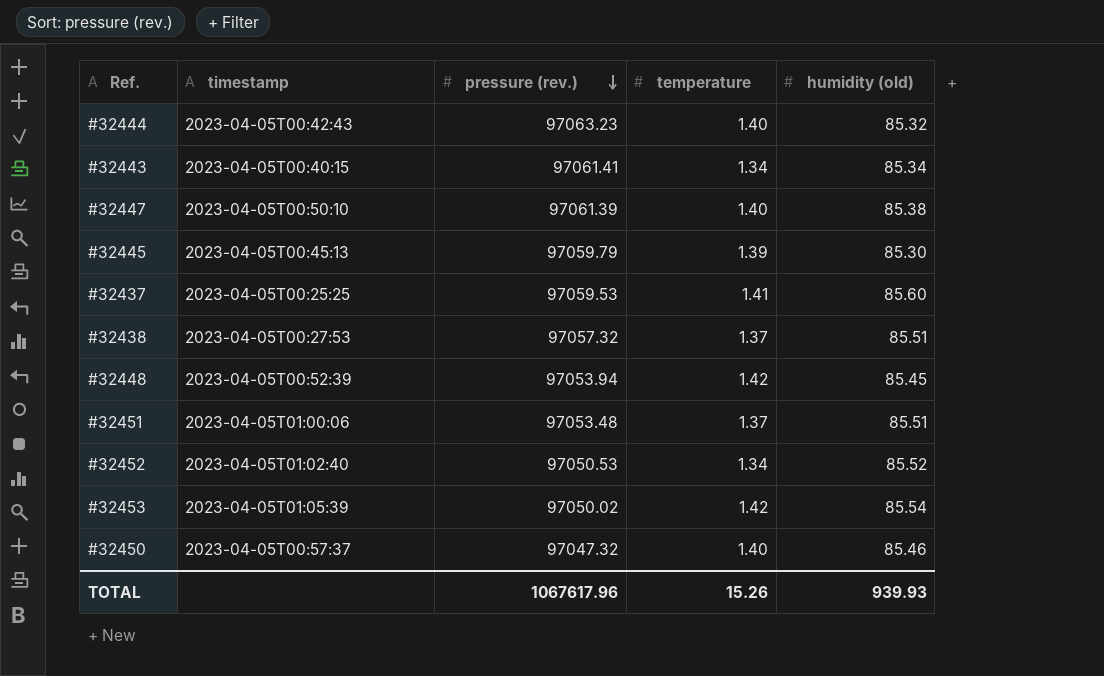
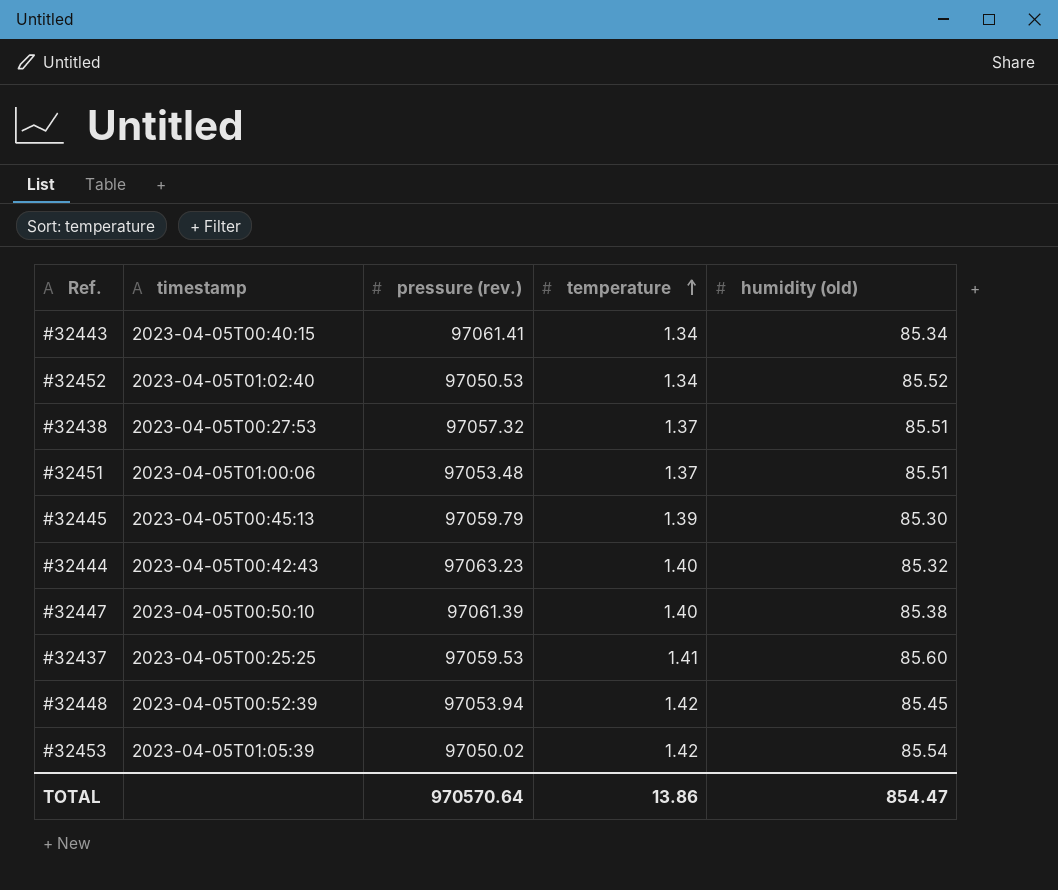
row order: pressure (rev.) descending -> temperature ascending
row #32450: 2023-04-05T00:57:37 | 97047.32 | 1.40 | 85.46 -> none
TOTAL | pressure (rev.): 1067617.96 -> 970570.64
TOTAL | temperature: 15.26 -> 13.86
TOTAL | humidity (old): 939.93 -> 854.47

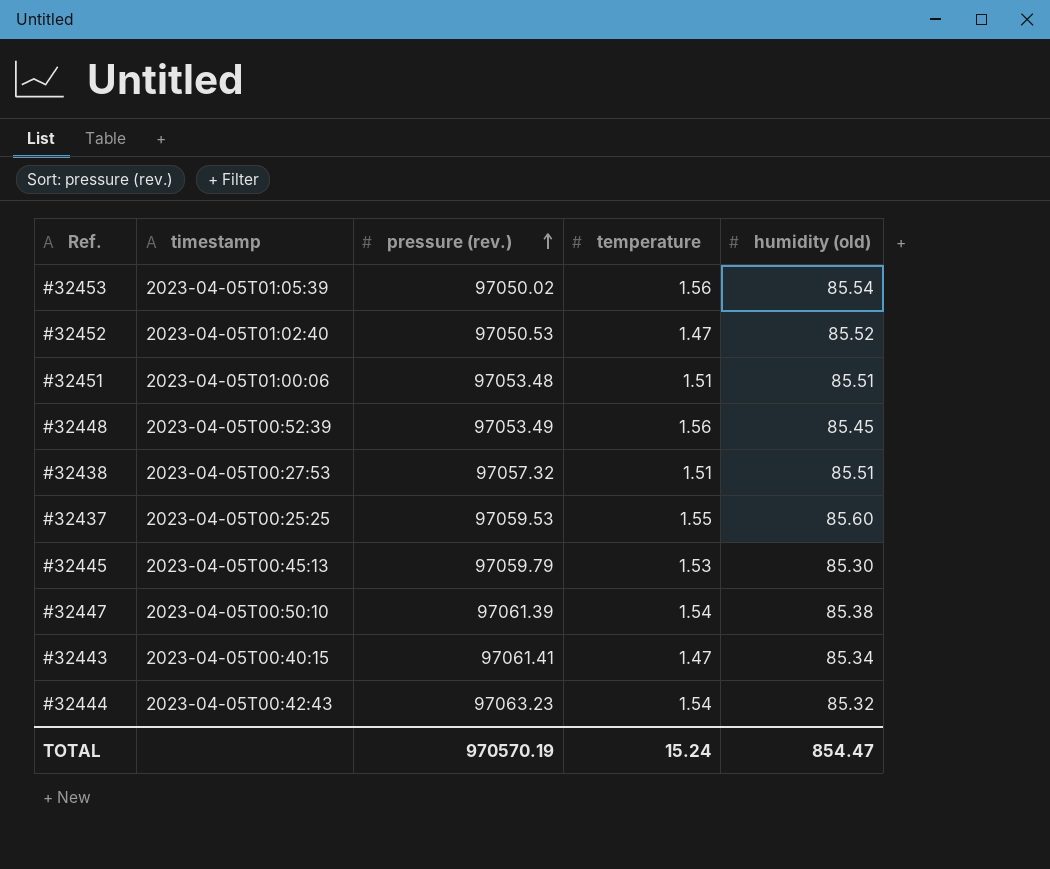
row order: temperature ascending -> pressure (rev.) ascending
#32453 | temperature: 1.42 -> 1.56
#32452 | temperature: 1.34 -> 1.47
#32451 | temperature: 1.37 -> 1.51
#32448 | pressure (rev.): 97053.94 -> 97053.49
#32448 | temperature: 1.42 -> 1.56
#32438 | temperature: 1.37 -> 1.51
#32437 | temperature: 1.41 -> 1.55
#32445 | temperature: 1.39 -> 1.53
#32447 | temperature: 1.40 -> 1.54
#32443 | temperature: 1.34 -> 1.47
#32444 | temperature: 1.40 -> 1.54
TOTAL | pressure (rev.): 970570.64 -> 970570.19
TOTAL | temperature: 13.86 -> 15.24

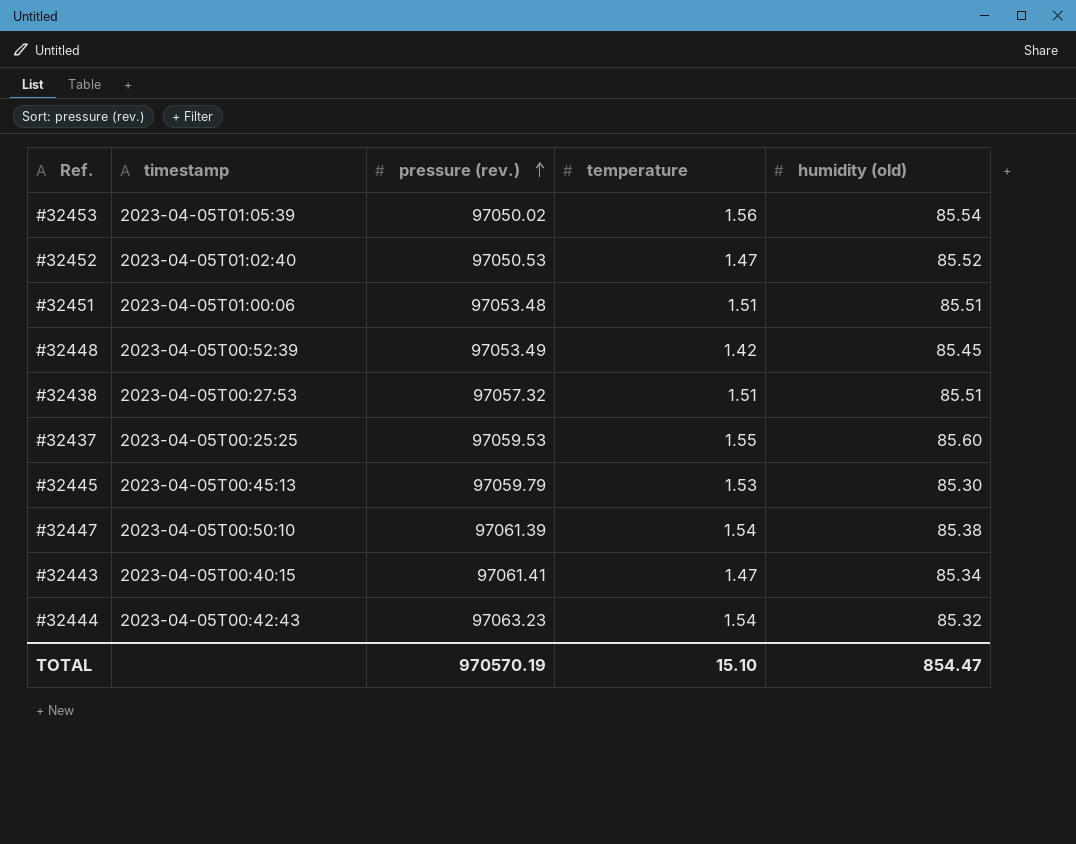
#32448 | temperature: 1.56 -> 1.42
TOTAL | temperature: 15.24 -> 15.10

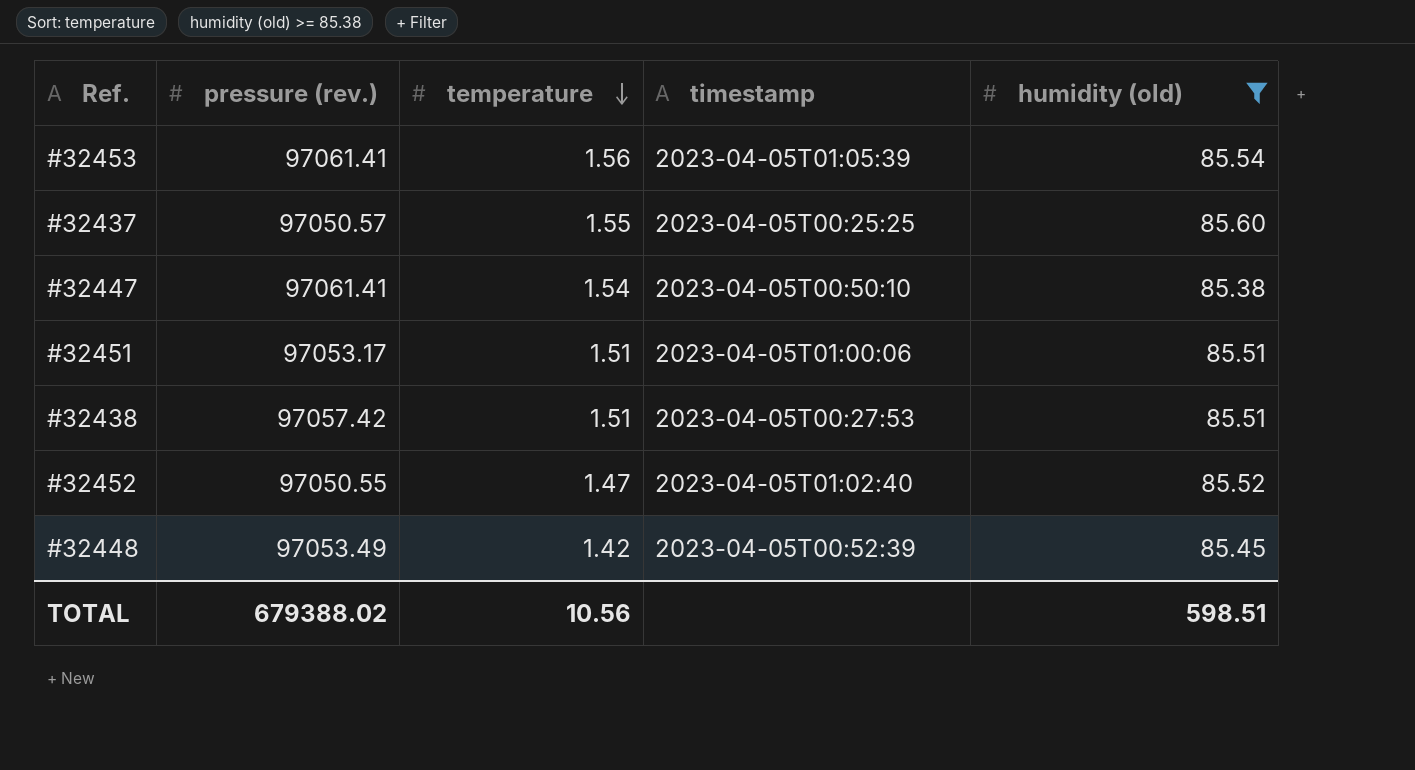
filter: none -> humidity (old) >= 85.38
row order: pressure (rev.) ascending -> temperature descending
column timestamp | position: 2 -> 4
#32453 | pressure (rev.): 97050.02 -> 97061.41
#32437 | pressure (rev.): 97059.53 -> 97050.57
#32447 | pressure (rev.): 97061.39 -> 97061.41
#32451 | pressure (rev.): 97053.48 -> 97053.17
#32438 | pressure (rev.): 97057.32 -> 97057.42
#32452 | pressure (rev.): 97050.53 -> 97050.55
TOTAL | pressure (rev.): 970570.19 -> 679388.02
TOTAL | temperature: 15.10 -> 10.56
TOTAL | humidity (old): 854.47 -> 598.51

